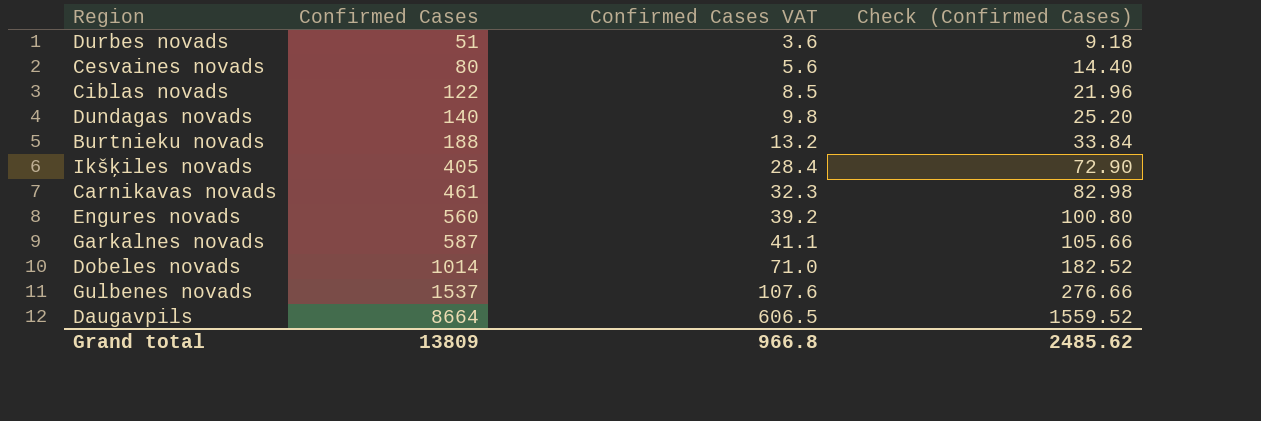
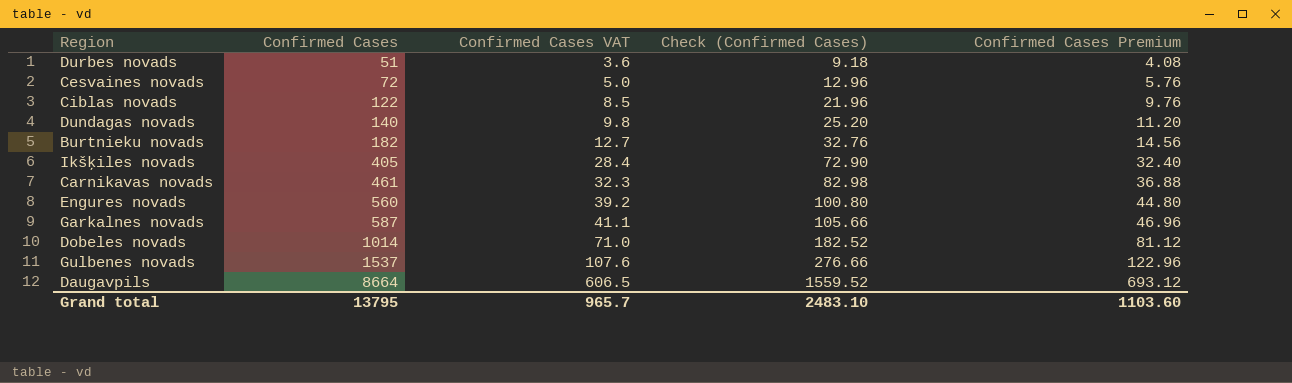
column Confirmed Cases Premium | formula: none -> [Confirmed Cases] * 0.08
Cesvaines novads | Confirmed Cases: 80 -> 72
Cesvaines novads | Confirmed Cases VAT: 5.6 -> 5.0
Cesvaines novads | Check (Confirmed Cases): 14.40 -> 12.96
Burtnieku novads | Confirmed Cases: 188 -> 182
Burtnieku novads | Confirmed Cases VAT: 13.2 -> 12.7
Burtnieku novads | Check (Confirmed Cases): 33.84 -> 32.76
Grand total | Confirmed Cases: 13809 -> 13795
Grand total | Confirmed Cases VAT: 966.8 -> 965.7
Grand total | Check (Confirmed Cases): 2485.62 -> 2483.10

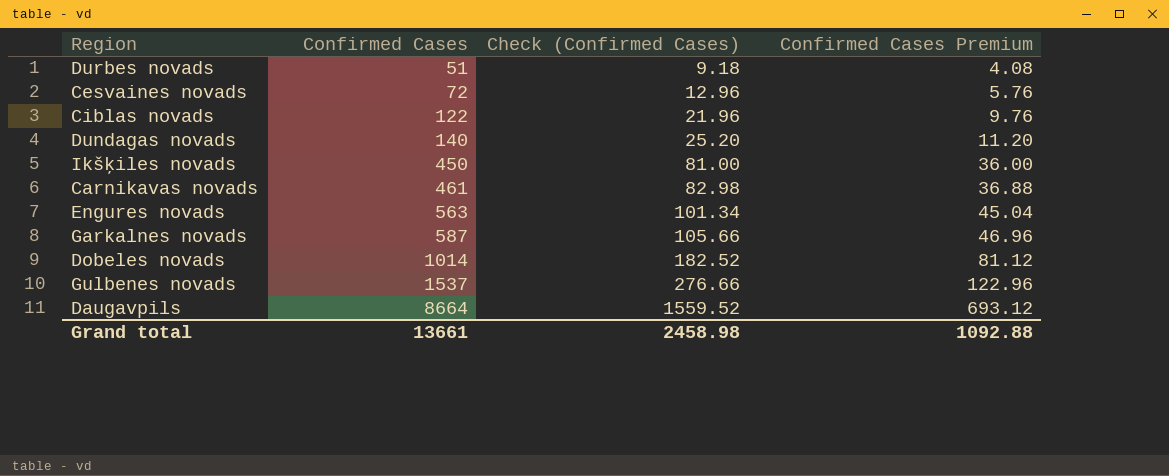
column Confirmed Cases VAT | formula: [Confirmed Cases] * 0.07 -> none
row Burtnieku novads: 182 | 12.7 | 32.76 | 14.56 -> none
Ikšķiles novads | Confirmed Cases: 405 -> 450
Ikšķiles novads | Check (Confirmed Cases): 72.90 -> 81.00
Ikšķiles novads | Confirmed Cases Premium: 32.40 -> 36.00
Engures novads | Confirmed Cases: 560 -> 563
Engures novads | Check (Confirmed Cases): 100.80 -> 101.34
Engures novads | Confirmed Cases Premium: 44.80 -> 45.04
Grand total | Confirmed Cases: 13795 -> 13661
Grand total | Check (Confirmed Cases): 2483.10 -> 2458.98
Grand total | Confirmed Cases Premium: 1103.60 -> 1092.88

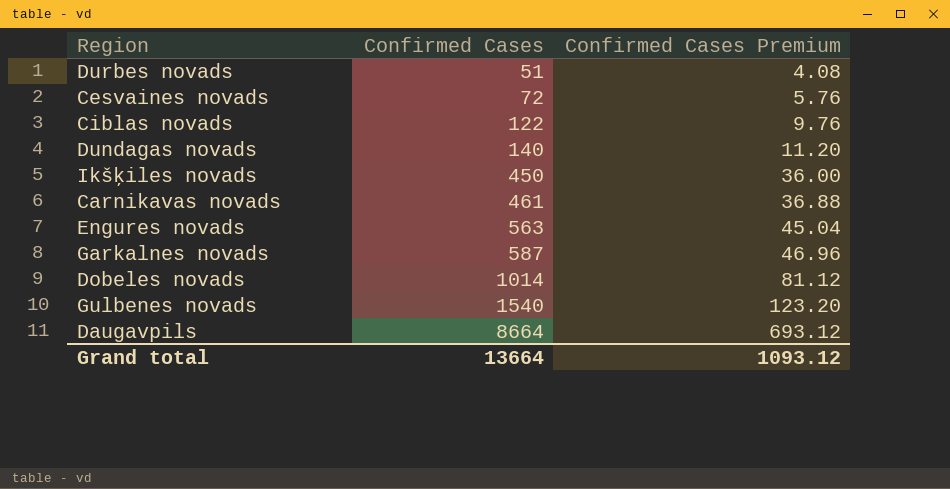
column Check (Confirmed Cases) | formula: [Confirmed Cases] * 0.18 -> none
Gulbenes novads | Confirmed Cases: 1537 -> 1540
Gulbenes novads | Confirmed Cases Premium: 122.96 -> 123.20
Grand total | Confirmed Cases: 13661 -> 13664
Grand total | Confirmed Cases Premium: 1092.88 -> 1093.12

